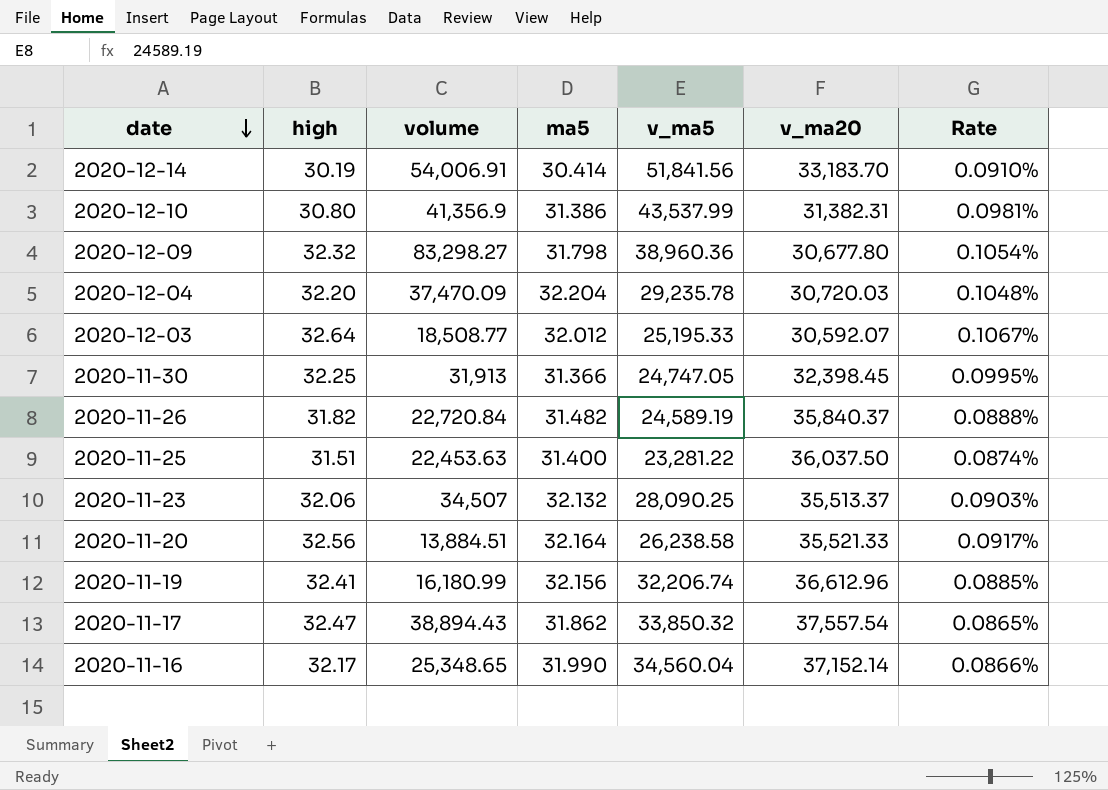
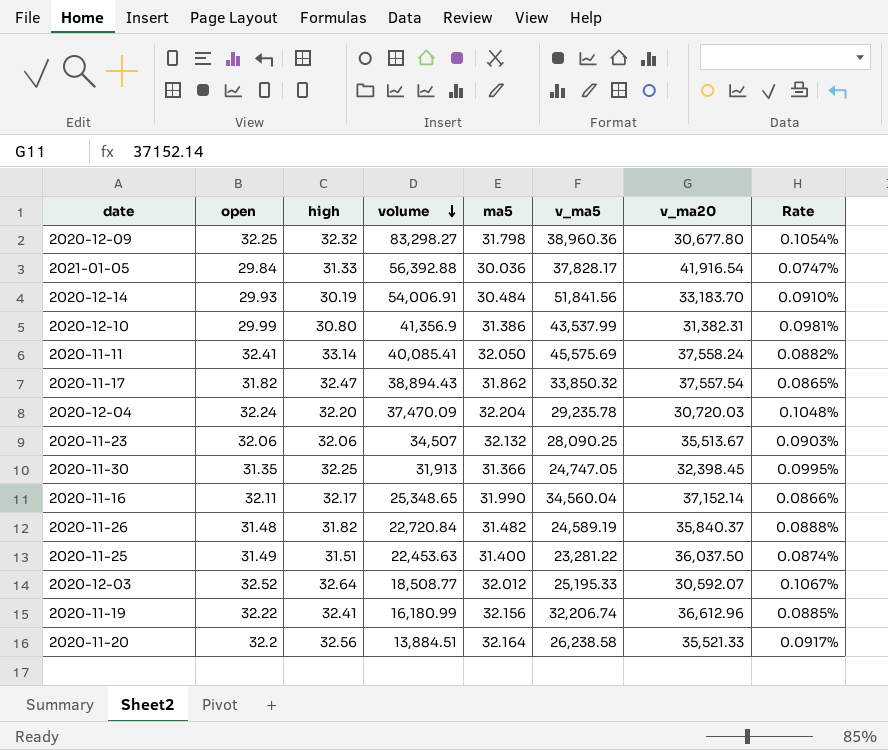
row order: date descending -> volume descending
column open | position: none -> 2
row 2021-01-05: none -> 29.84 | 31.33 | 56,392.88 | 30.036 | 37,828.17 | 41,916.54 | 0.0747%
2020-12-14 | ma5: 30.414 -> 30.484
row 2020-11-11: none -> 32.41 | 33.14 | 40,085.41 | 32.050 | 45,575.69 | 37,558.24 | 0.0882%
2020-11-23 | v_ma20: 35,513.37 -> 35,513.67

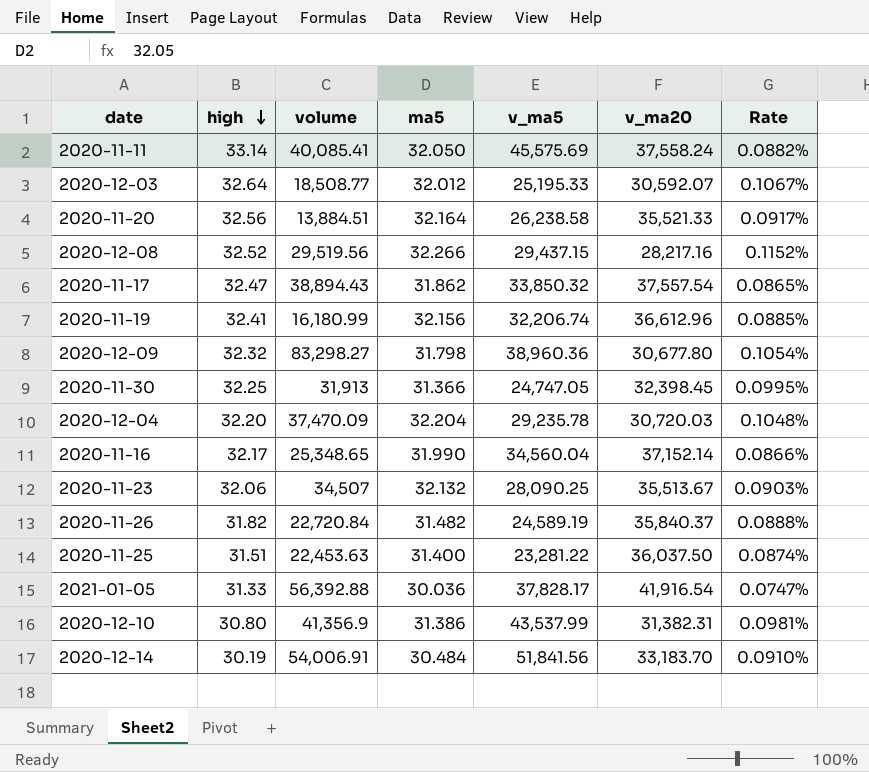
row order: volume descending -> high descending
column open | position: 2 -> none
row 2020-12-08: none -> 32.52 | 29,519.56 | 32.266 | 29,437.15 | 28,217.16 | 0.1152%

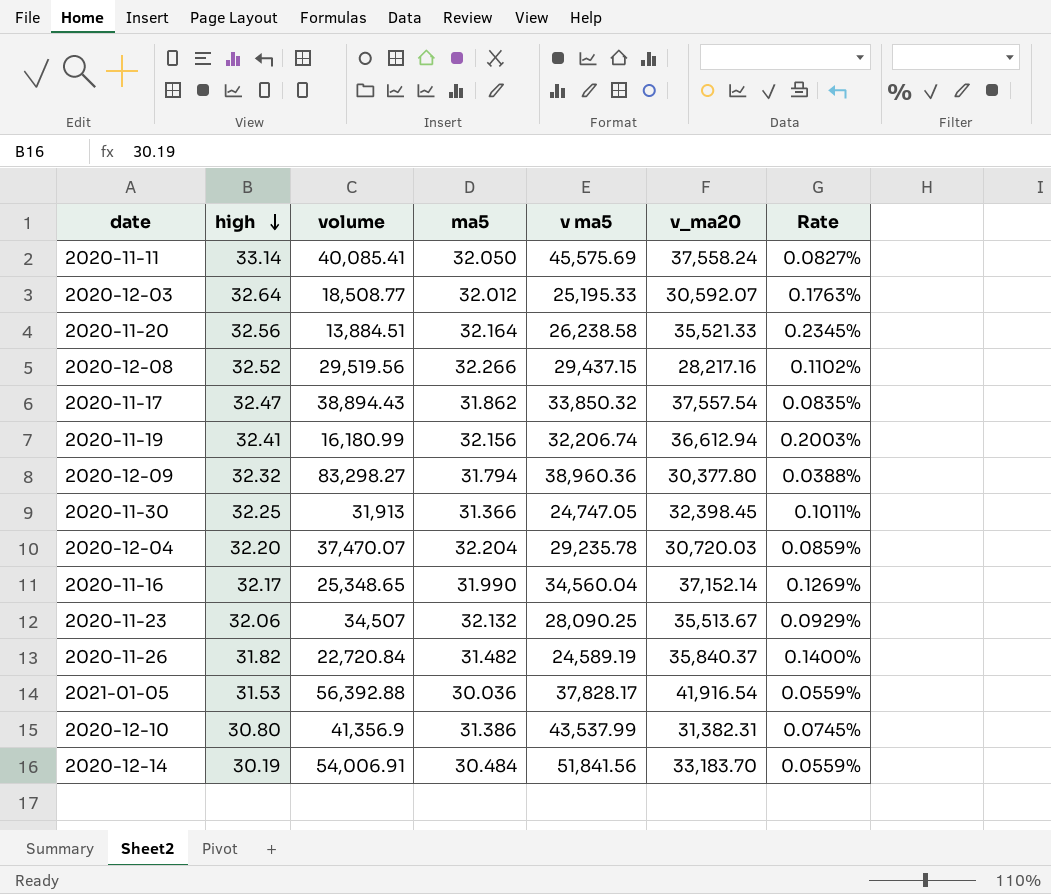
column name: v_ma5 -> v ma5
column Rate | formula: [high] / [v_ma20] -> [high] / [volume]
row 2020-11-25: 31.51 | 22,453.63 | 31.400 | 23,281.22 | 36,037.50 | 0.0874% -> none
2020-11-19 | v_ma20: 36,612.96 -> 36,612.94
2020-12-09 | ma5: 31.798 -> 31.794
2020-12-09 | v_ma20: 30,677.80 -> 30,377.80
2020-12-04 | volume: 37,470.09 -> 37,470.07
2021-01-05 | high: 31.33 -> 31.53

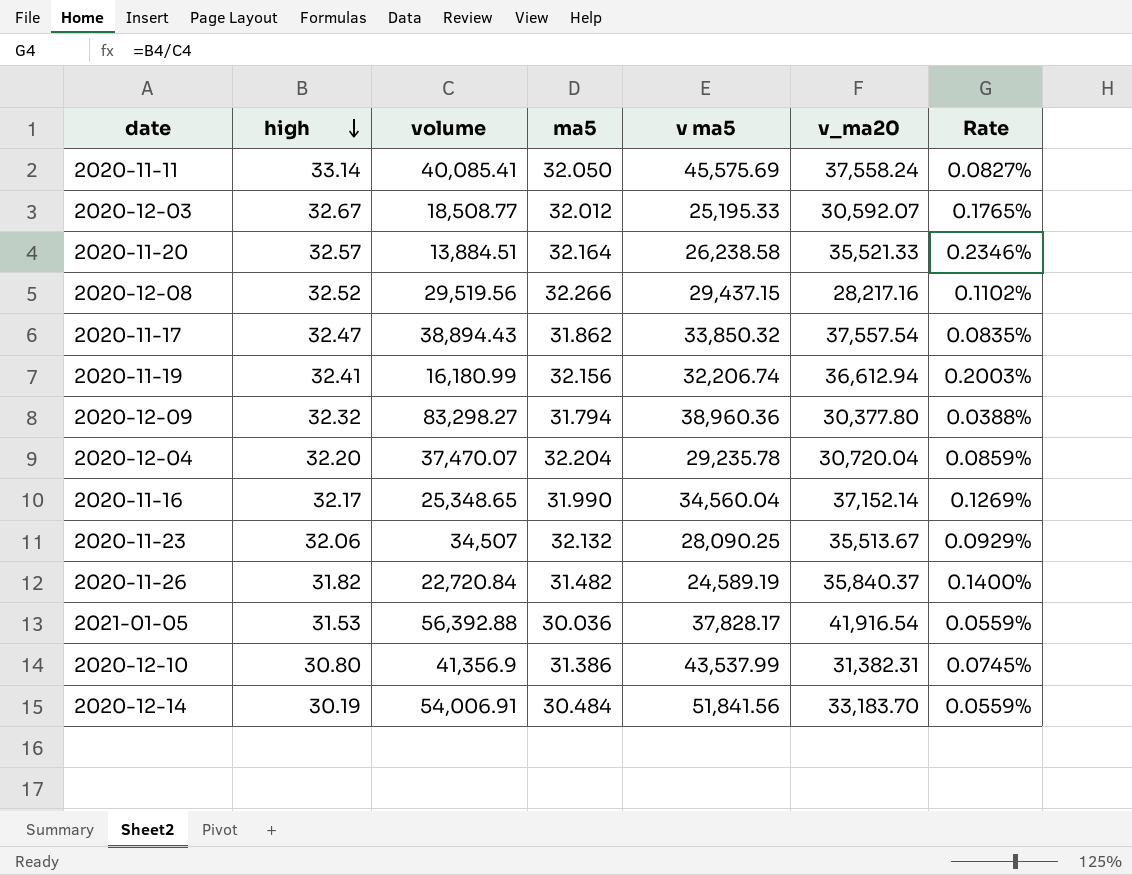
row 2020-11-30: 32.25 | 31,913 | 31.366 | 24,747.05 | 32,398.45 | 0.1011% -> none
2020-12-03 | high: 32.64 -> 32.67
2020-12-03 | Rate: 0.1763% -> 0.1765%
2020-11-20 | high: 32.56 -> 32.57
2020-11-20 | Rate: 0.2345% -> 0.2346%
2020-12-04 | v_ma20: 30,720.03 -> 30,720.04

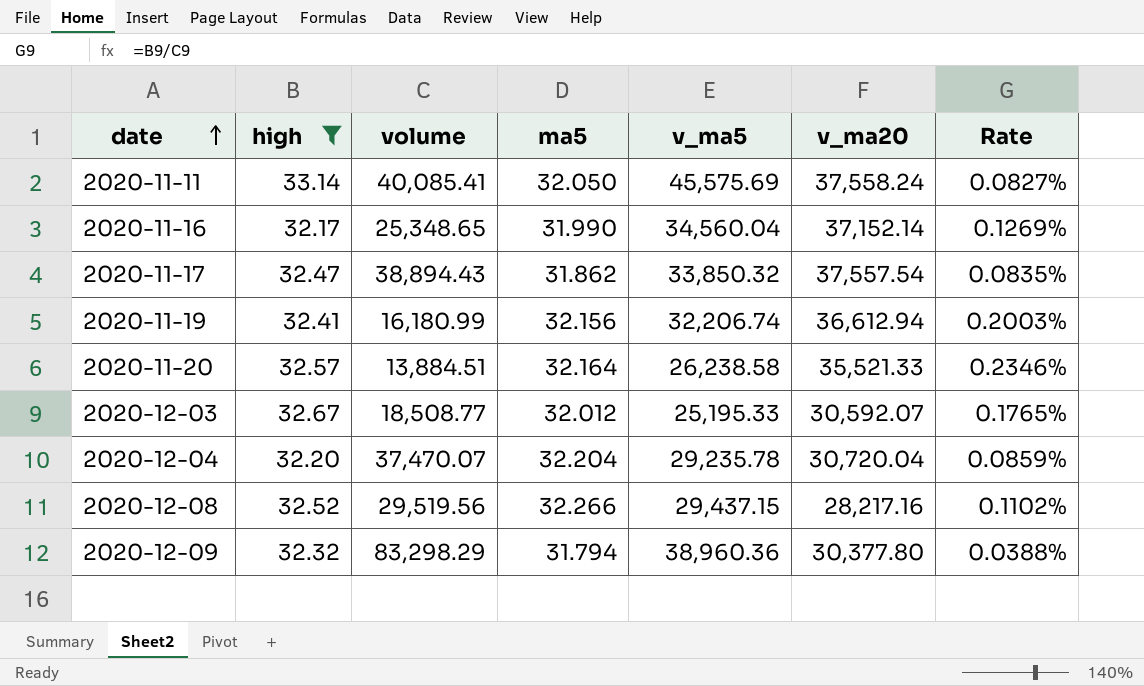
filter: none -> high >= 32.17
row order: high descending -> date ascending
column name: v ma5 -> v_ma5
2020-12-09 | volume: 83,298.27 -> 83,298.29

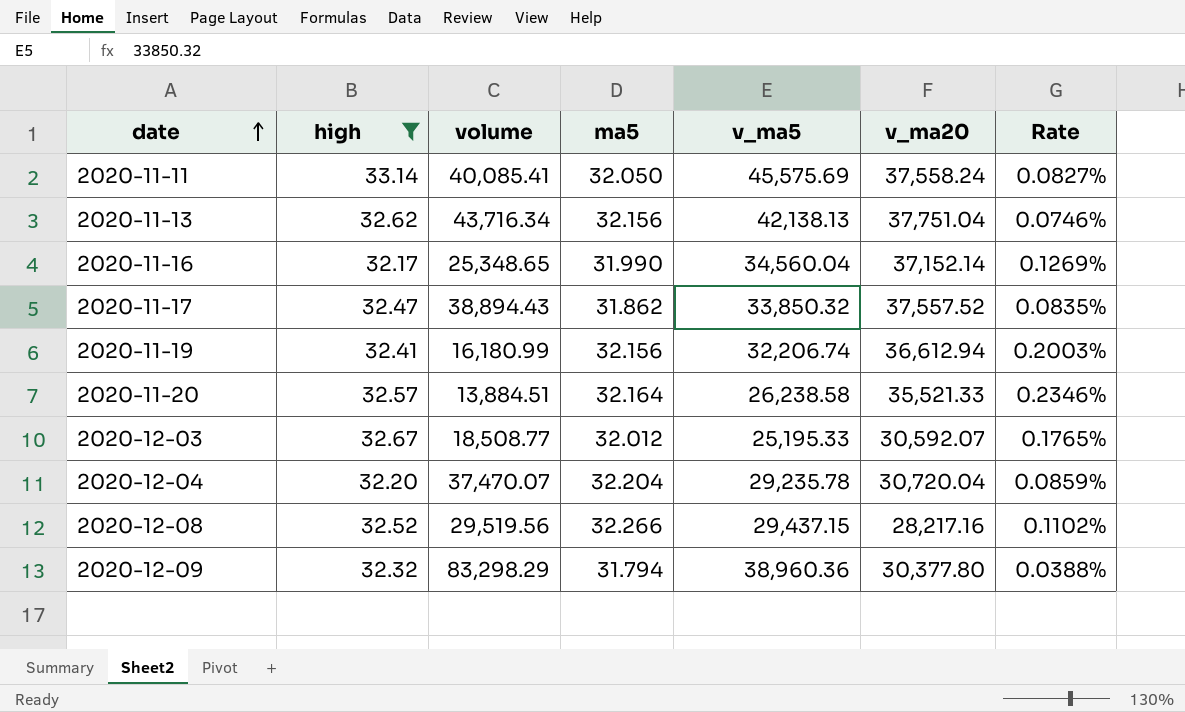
row 2020-11-13: none -> 32.62 | 43,716.34 | 32.156 | 42,138.13 | 37,751.04 | 0.0746%
2020-11-17 | v_ma20: 37,557.54 -> 37,557.52

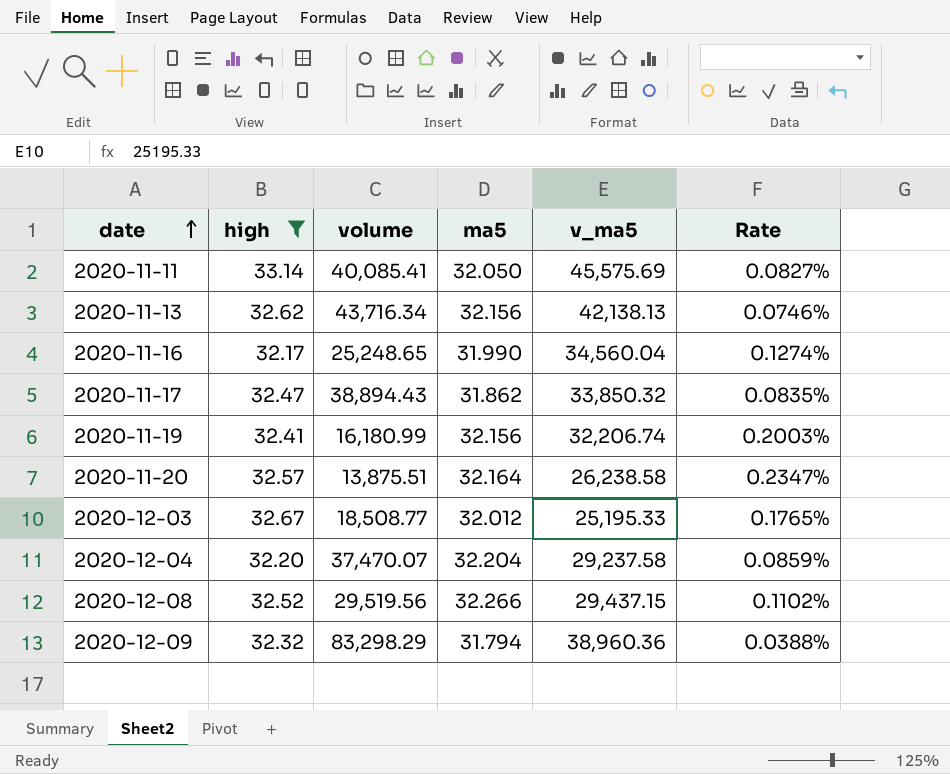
column v_ma20 | position: 6 -> none
2020-11-16 | volume: 25,348.65 -> 25,248.65
2020-11-16 | Rate: 0.1269% -> 0.1274%
2020-11-20 | volume: 13,884.51 -> 13,875.51
2020-11-20 | Rate: 0.2346% -> 0.2347%
2020-12-04 | v_ma5: 29,235.78 -> 29,237.58

